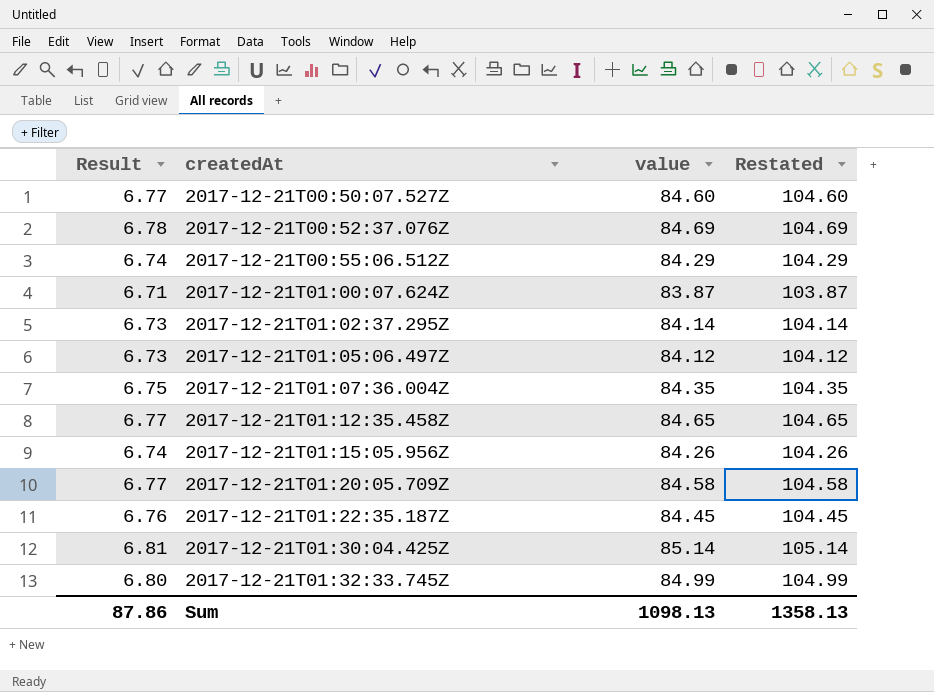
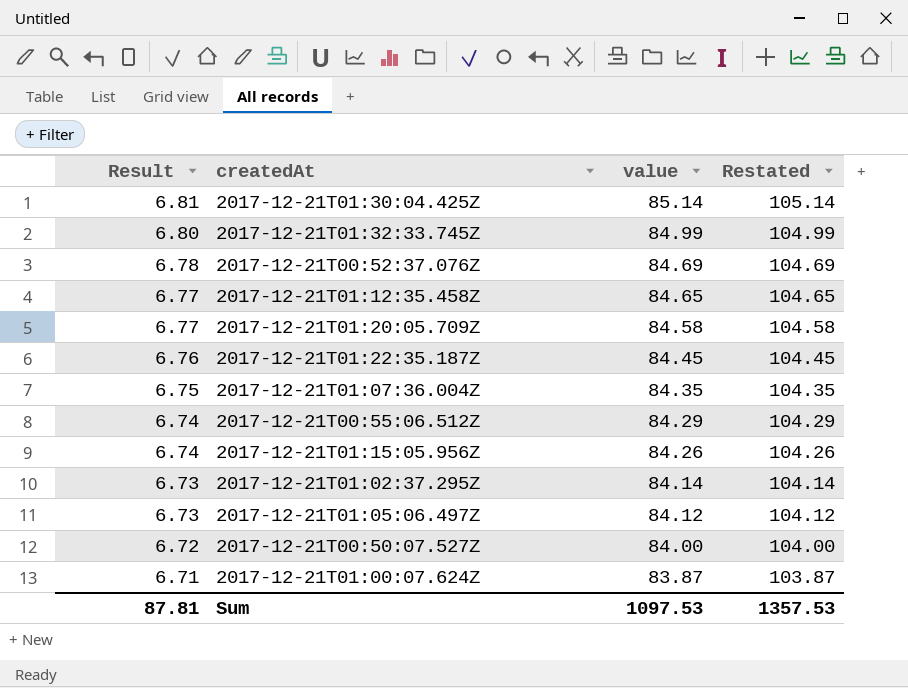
row order: createdAt ascending -> Result descending
2017-12-21T00:50:07.527Z | Result: 6.77 -> 6.72
2017-12-21T00:50:07.527Z | value: 84.60 -> 84.00
2017-12-21T00:50:07.527Z | Restated: 104.60 -> 104.00
Sum | Result: 87.86 -> 87.81
Sum | value: 1098.13 -> 1097.53
Sum | Restated: 1358.13 -> 1357.53

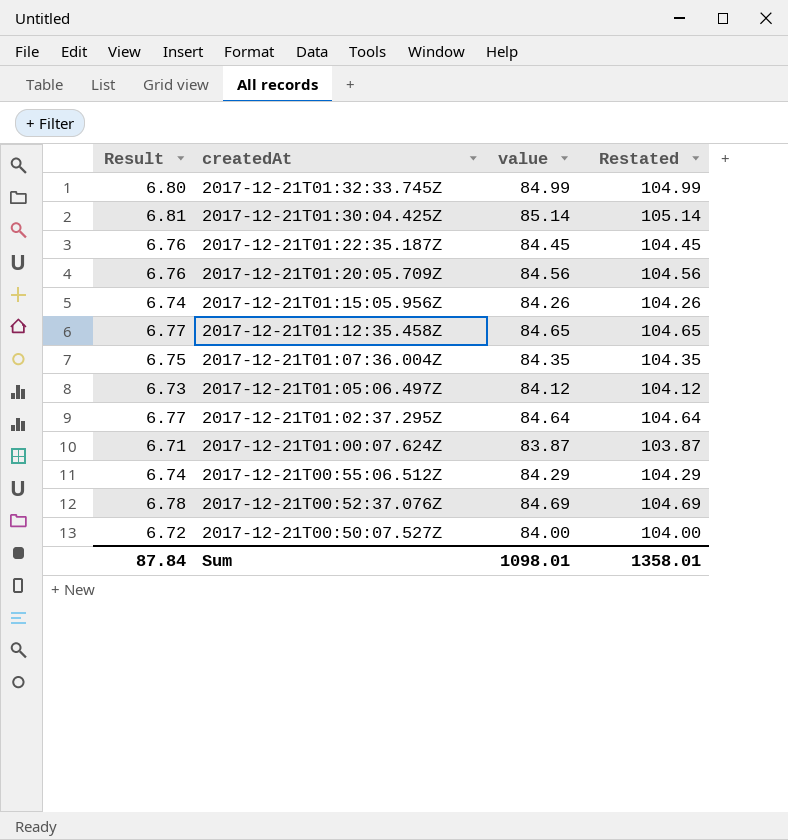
row order: Result descending -> createdAt descending
2017-12-21T01:20:05.709Z | Result: 6.77 -> 6.76
2017-12-21T01:20:05.709Z | value: 84.58 -> 84.56
2017-12-21T01:20:05.709Z | Restated: 104.58 -> 104.56
2017-12-21T01:02:37.295Z | Result: 6.73 -> 6.77
2017-12-21T01:02:37.295Z | value: 84.14 -> 84.64
2017-12-21T01:02:37.295Z | Restated: 104.14 -> 104.64
Sum | Result: 87.81 -> 87.84
Sum | value: 1097.53 -> 1098.01
Sum | Restated: 1357.53 -> 1358.01

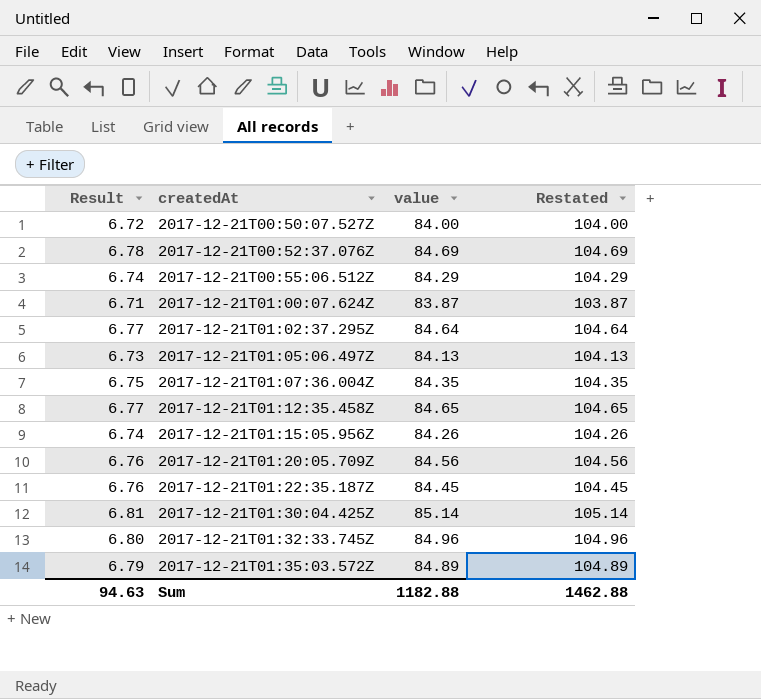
row order: createdAt descending -> createdAt ascending
2017-12-21T01:05:06.497Z | value: 84.12 -> 84.13
2017-12-21T01:05:06.497Z | Restated: 104.12 -> 104.13
2017-12-21T01:32:33.745Z | value: 84.99 -> 84.96
2017-12-21T01:32:33.745Z | Restated: 104.99 -> 104.96
row 2017-12-21T01:35:03.572Z: none -> 6.79 | 84.89 | 104.89
Sum | Result: 87.84 -> 94.63
Sum | value: 1098.01 -> 1182.88
Sum | Restated: 1358.01 -> 1462.88

